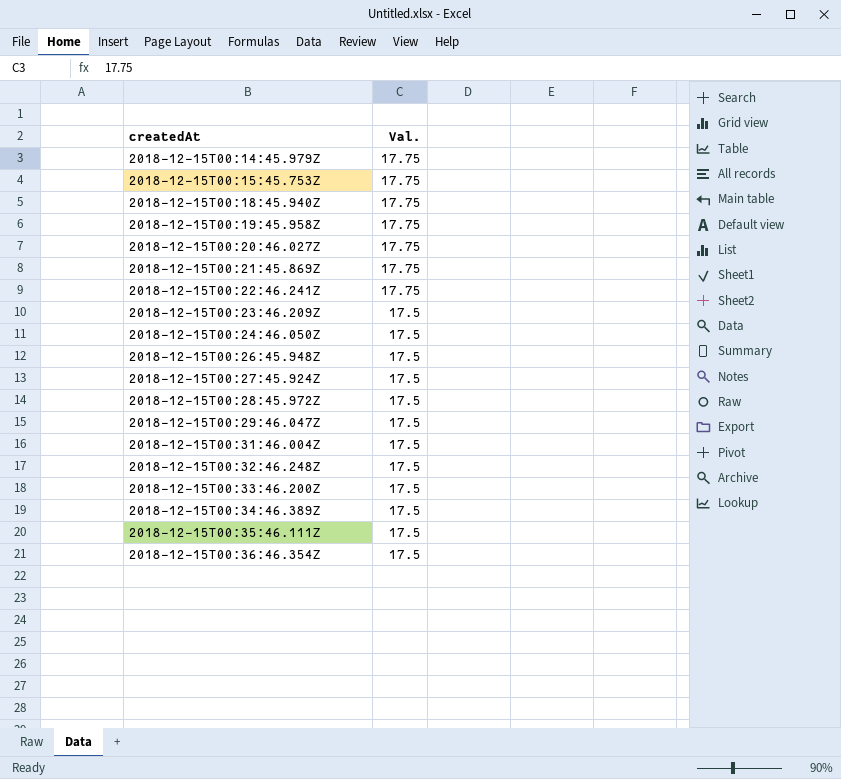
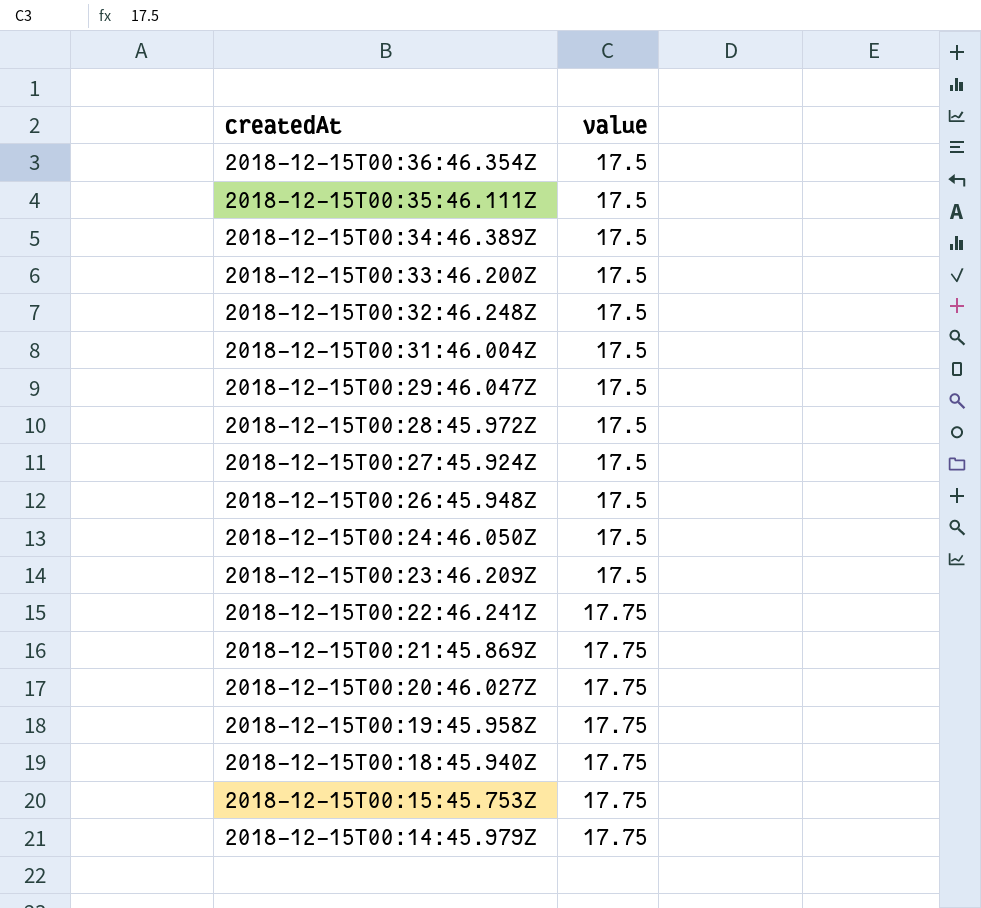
row order: createdAt ascending -> createdAt descending
column name: Val. -> value

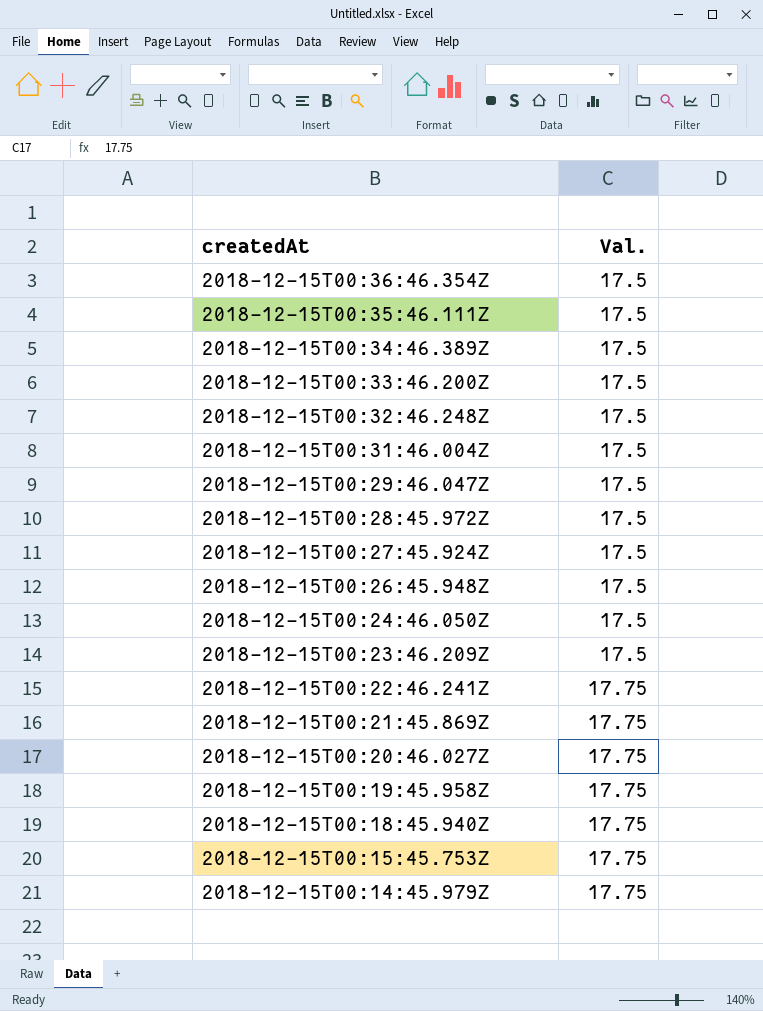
column name: value -> Val.

